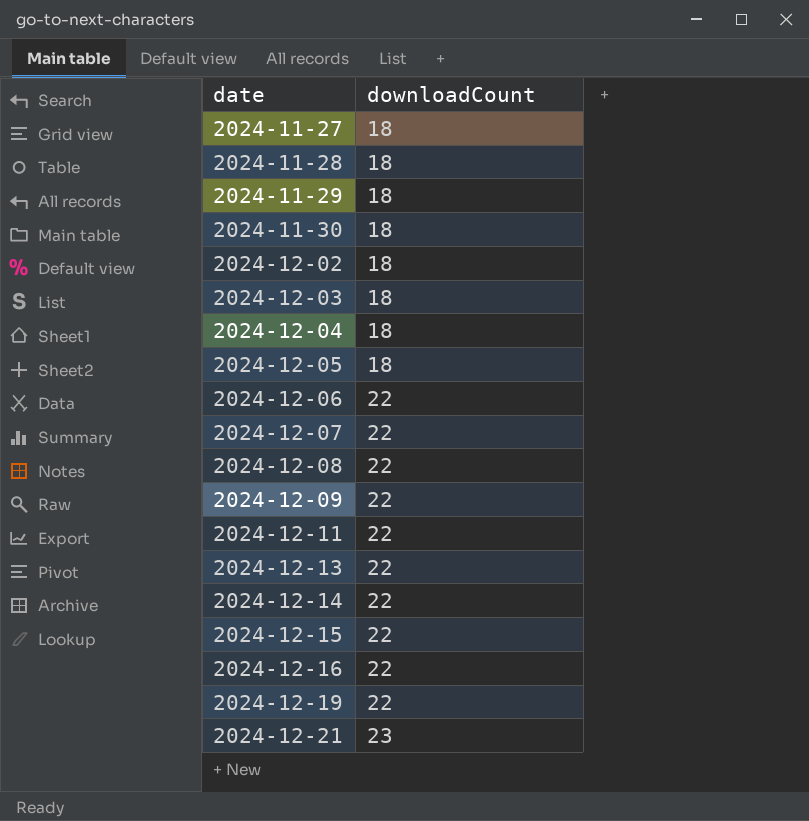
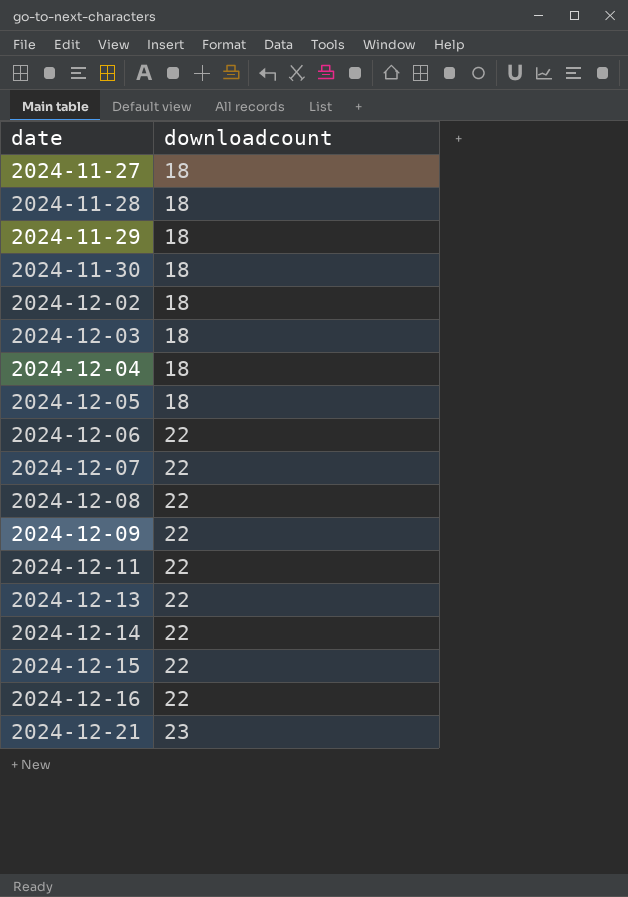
column name: downloadCount -> downloadcount
row 2024-12-19: 22 -> none

